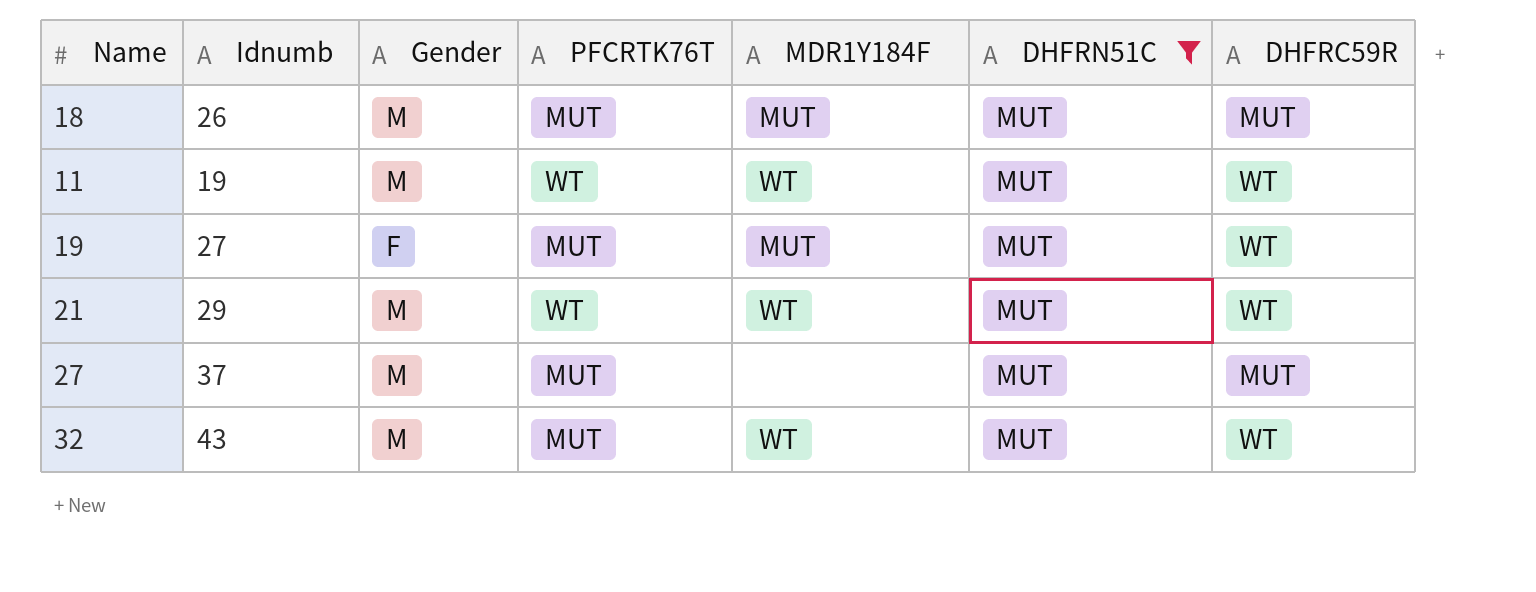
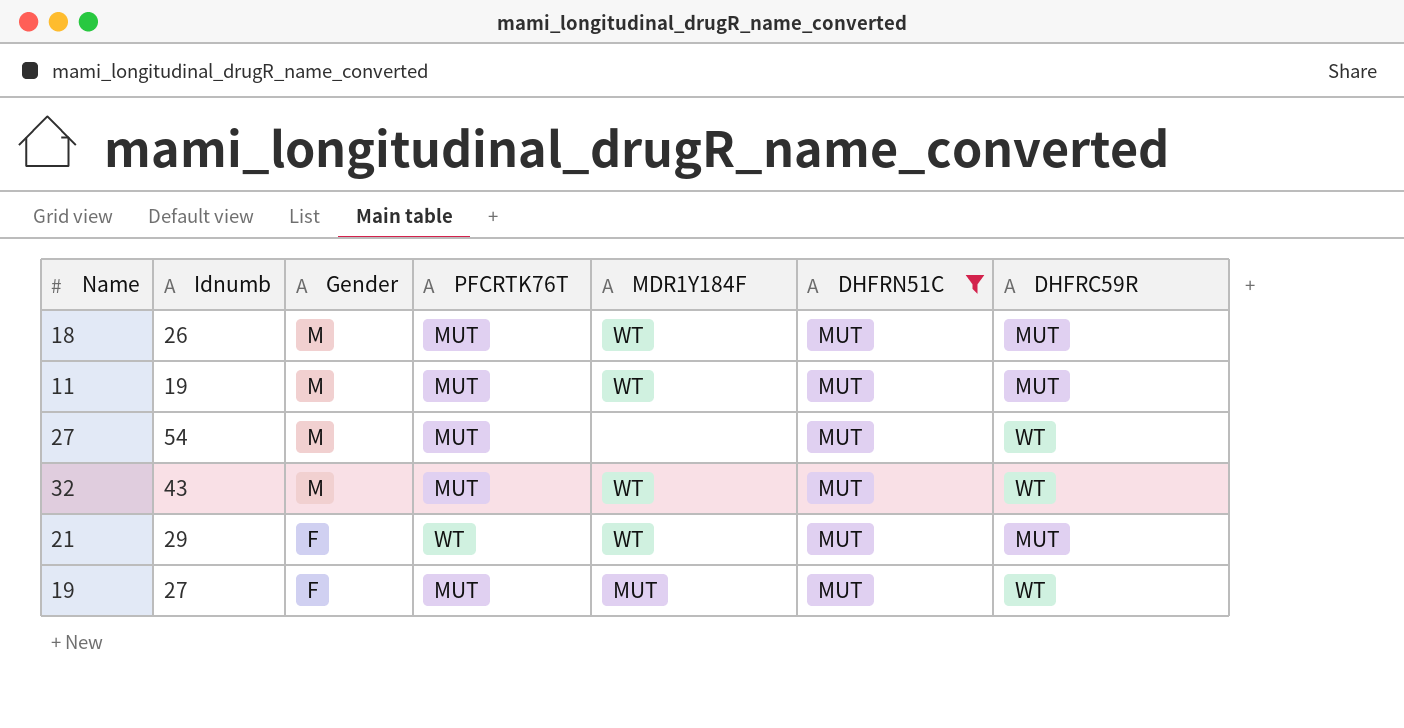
row order: none -> Gender descending
18 | MDR1Y184F: MUT -> WT
11 | PFCRTK76T: WT -> MUT
11 | DHFRC59R: WT -> MUT
27 | Idnumb: 37 -> 54
27 | DHFRC59R: MUT -> WT
21 | Gender: M -> F
21 | DHFRC59R: WT -> MUT

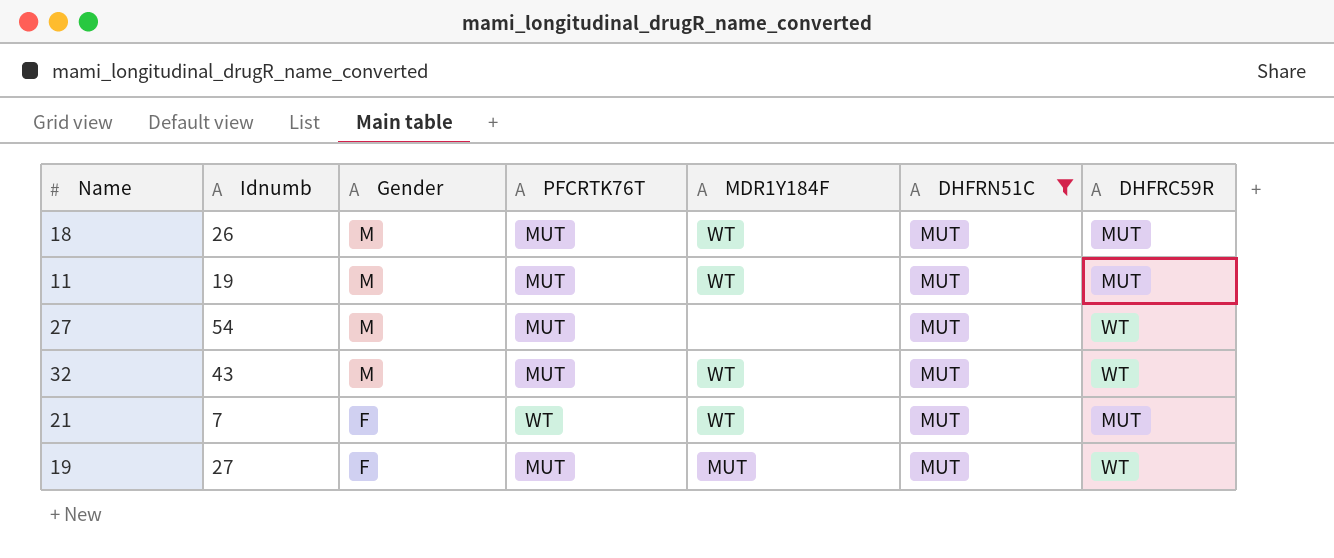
21 | Idnumb: 29 -> 7

